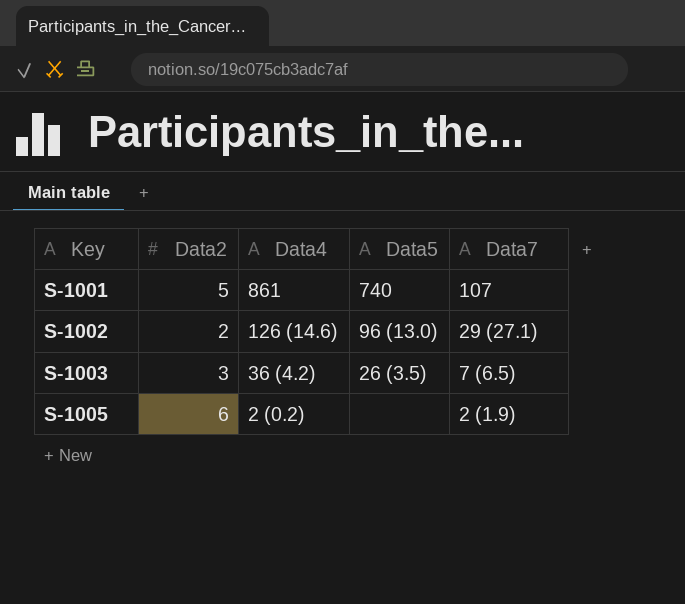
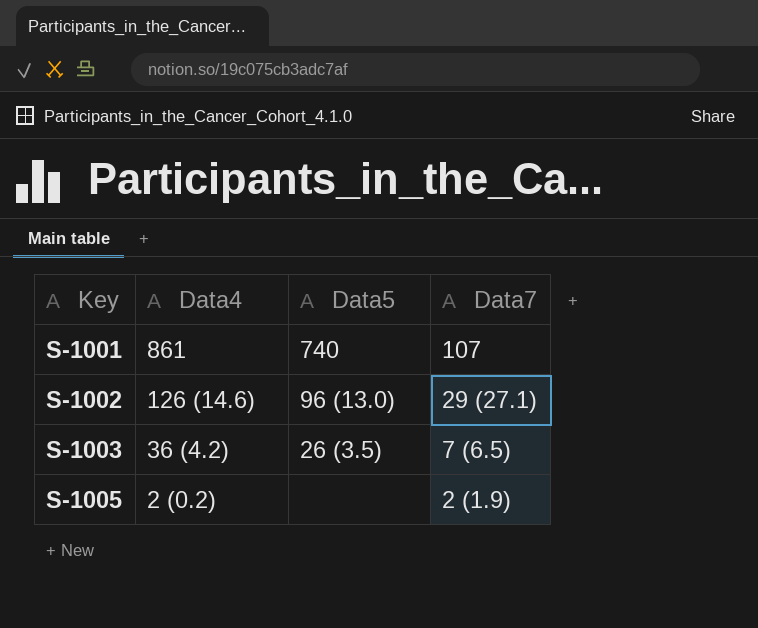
column Data2 | position: 2 -> none

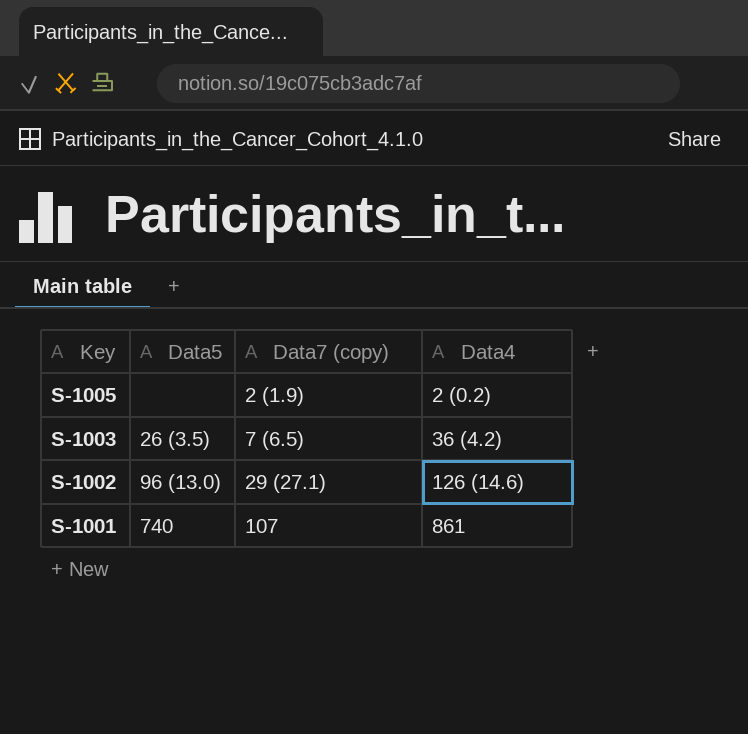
row order: Key ascending -> Key descending
column name: Data7 -> Data7 (copy)
column Data4 | position: 2 -> 4

